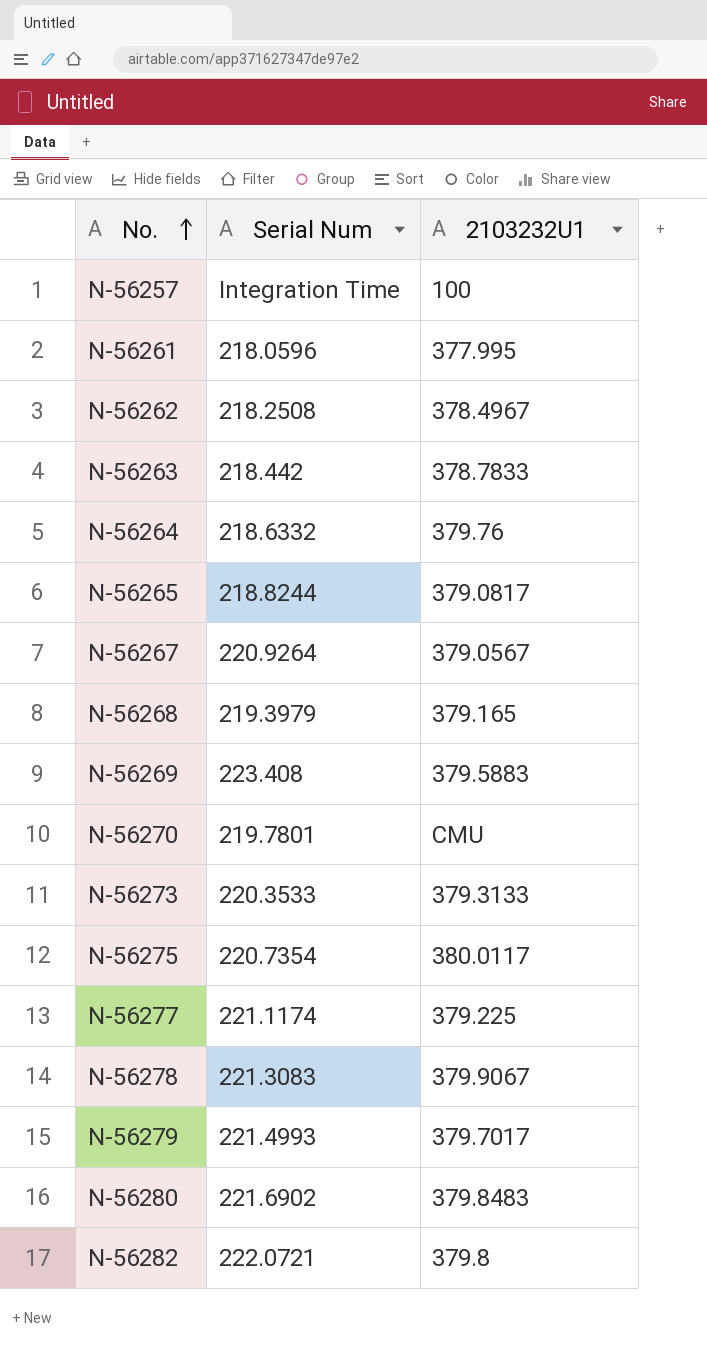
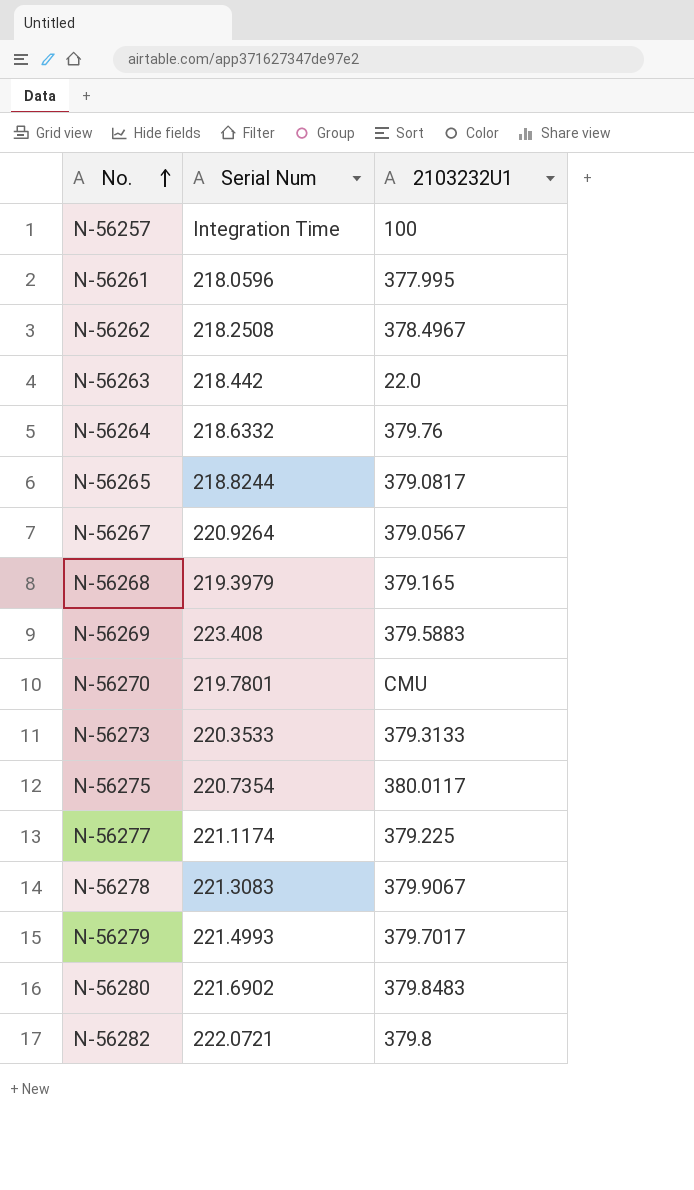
N-56263 | 2103232U1: 378.7833 -> 22.0

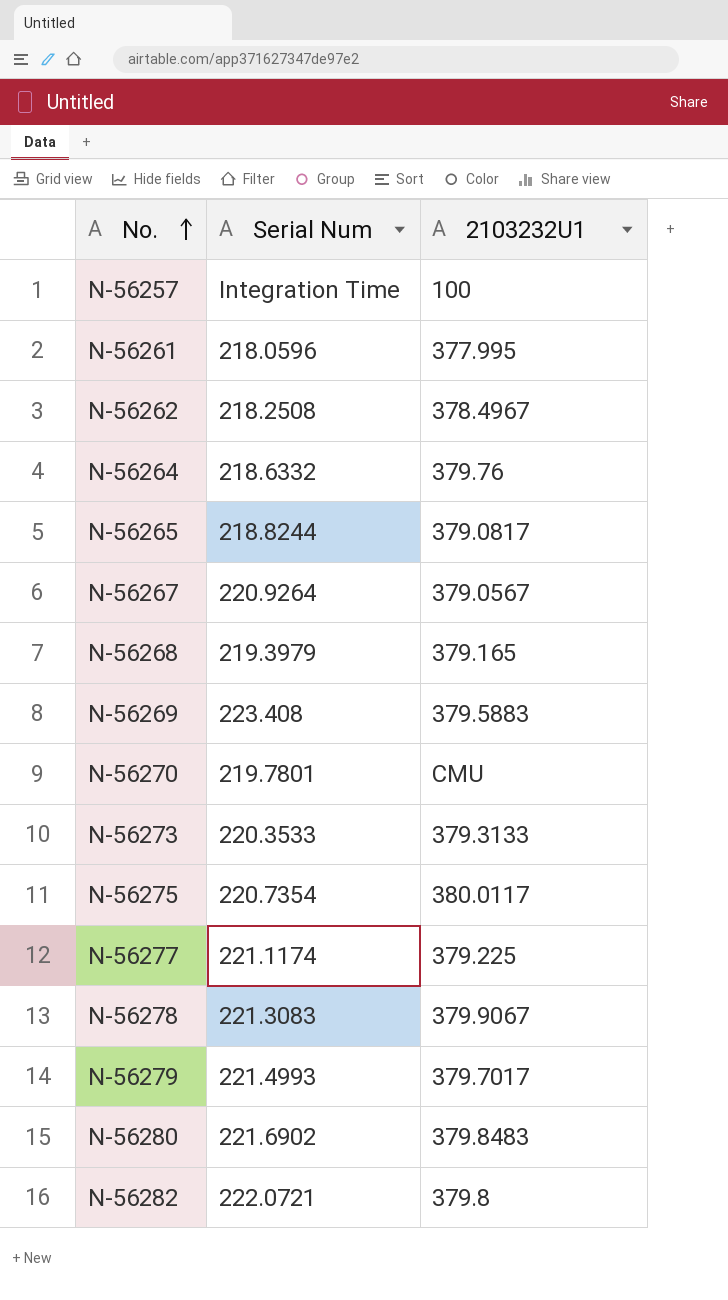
row N-56263: 218.442 | 22.0 -> none

